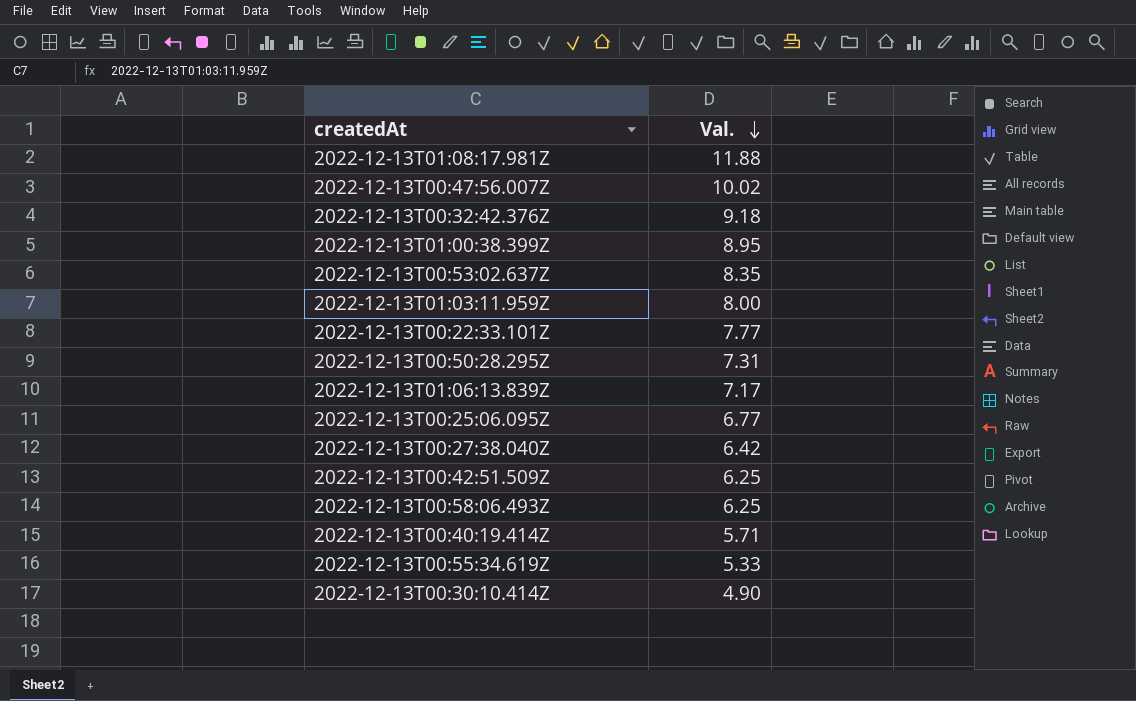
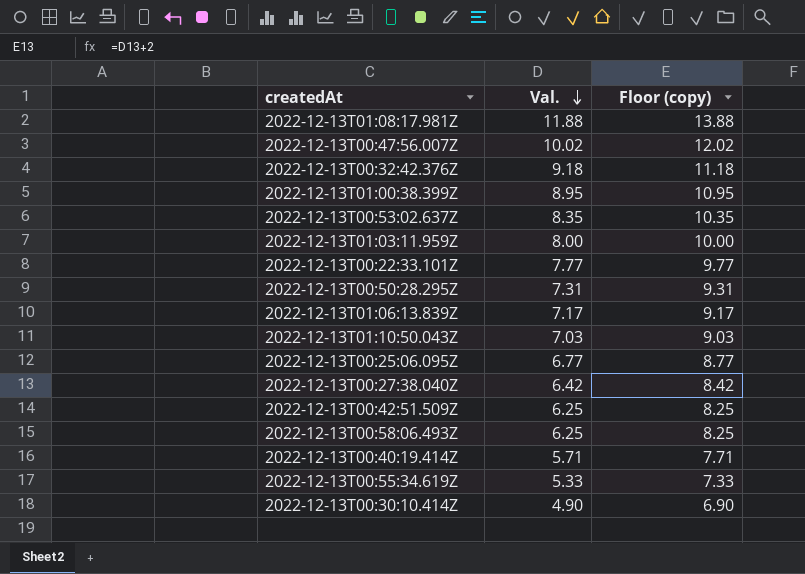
column Floor (copy) | formula: none -> [Val.] + 2
row 2022-12-13T01:10:50.043Z: none -> 7.03 | 9.03

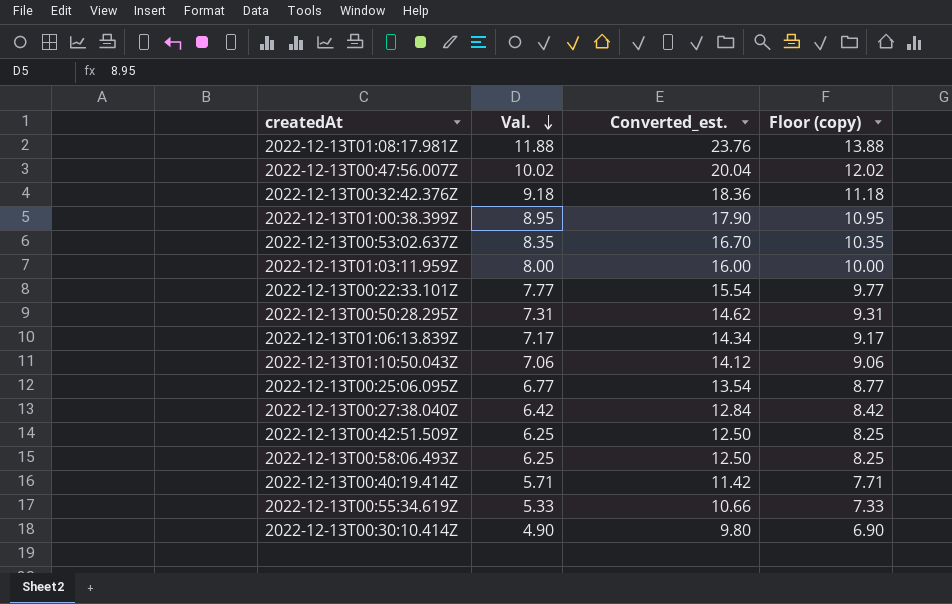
column Converted_est. | formula: none -> [Val.] * 2
2022-12-13T01:10:50.043Z | Val.: 7.03 -> 7.06
2022-12-13T01:10:50.043Z | Floor (copy): 9.03 -> 9.06

